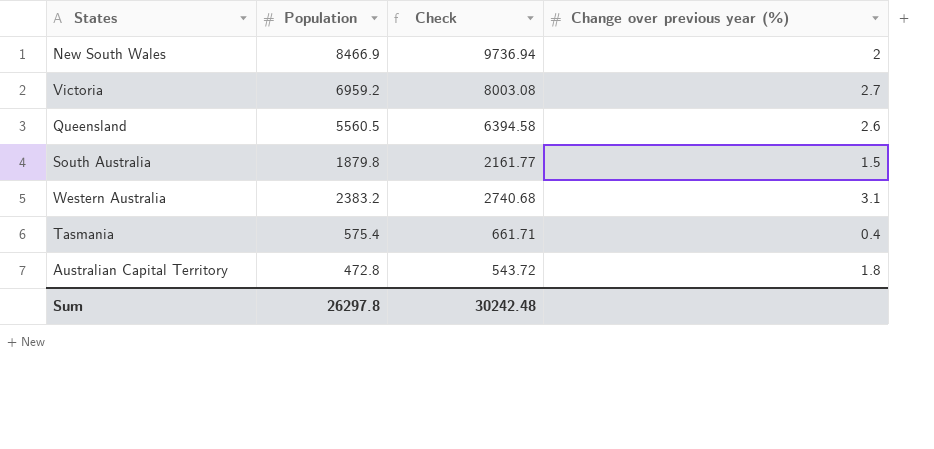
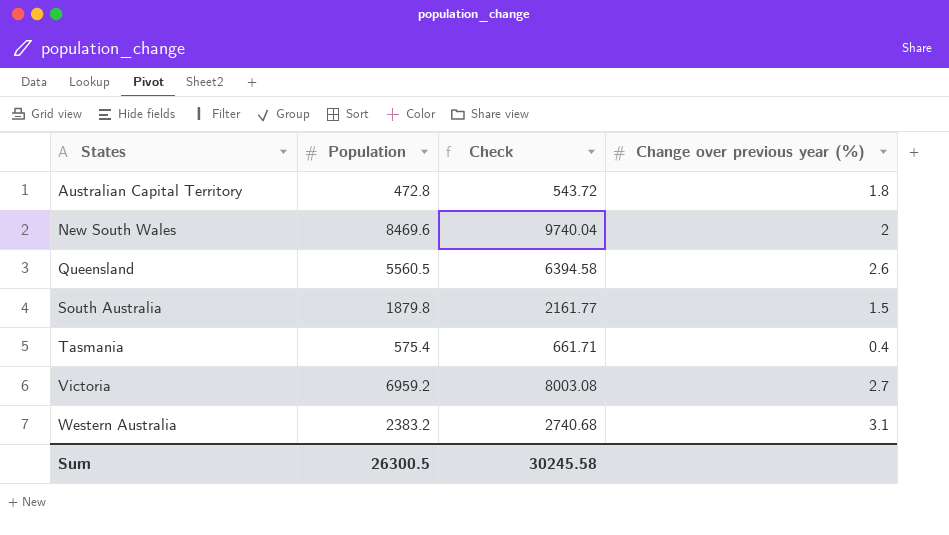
row order: none -> States ascending
New South Wales | Population: 8466.9 -> 8469.6
New South Wales | Check: 9736.94 -> 9740.04
Sum | Population: 26297.8 -> 26300.5
Sum | Check: 30242.48 -> 30245.58

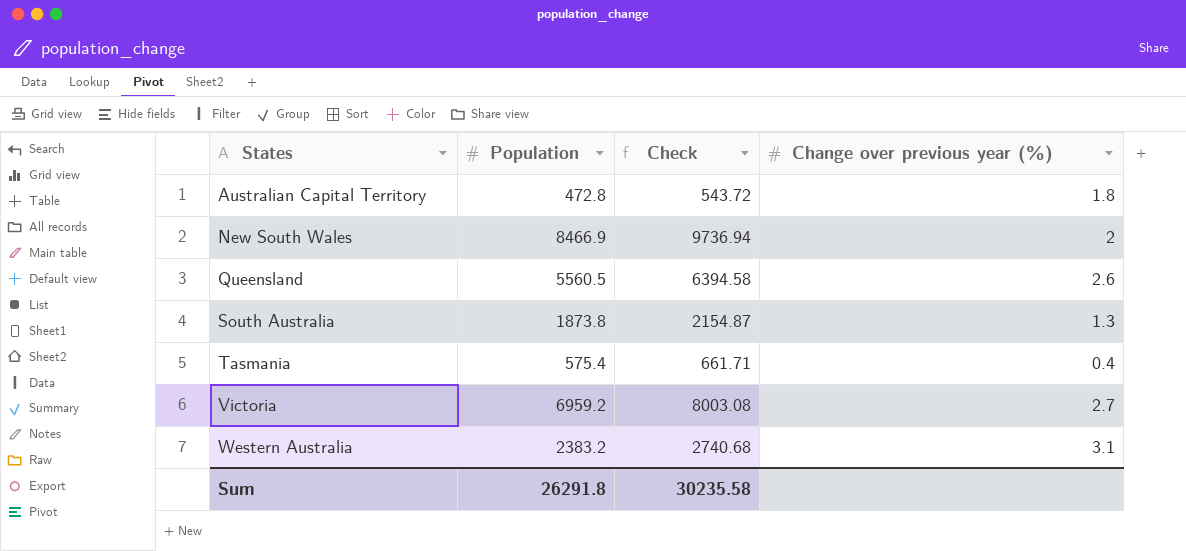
New South Wales | Population: 8469.6 -> 8466.9
New South Wales | Check: 9740.04 -> 9736.94
South Australia | Population: 1879.8 -> 1873.8
South Australia | Check: 2161.77 -> 2154.87
South Australia | Change over previous year (%): 1.5 -> 1.3
Sum | Population: 26300.5 -> 26291.8
Sum | Check: 30245.58 -> 30235.58

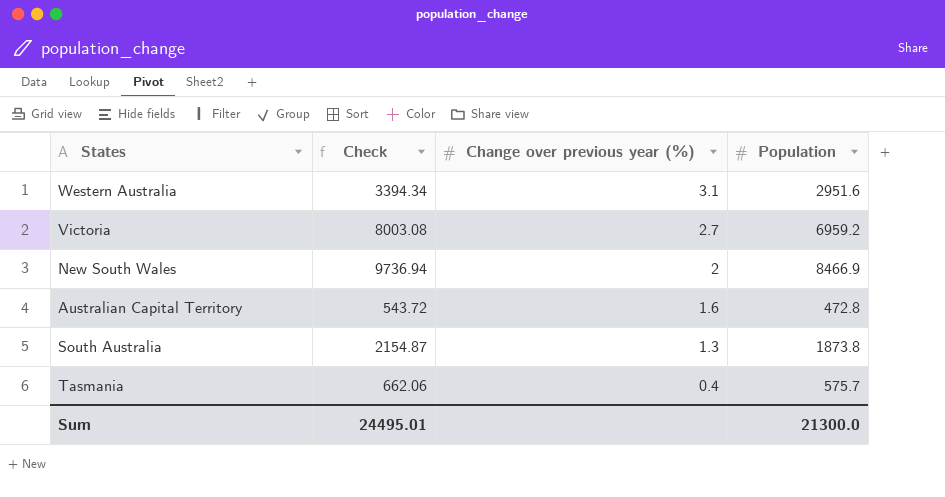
row order: States ascending -> Change over previous year (%) descending
column Population | position: 2 -> 4
row Queensland: 5560.5 | 6394.58 | 2.6 -> none
Western Australia | Check: 2740.68 -> 3394.34
Western Australia | Population: 2383.2 -> 2951.6
Australian Capital Territory | Change over previous year (%): 1.8 -> 1.6
Tasmania | Check: 661.71 -> 662.06
Tasmania | Population: 575.4 -> 575.7
Sum | Check: 30235.58 -> 24495.01
Sum | Population: 26291.8 -> 21300.0

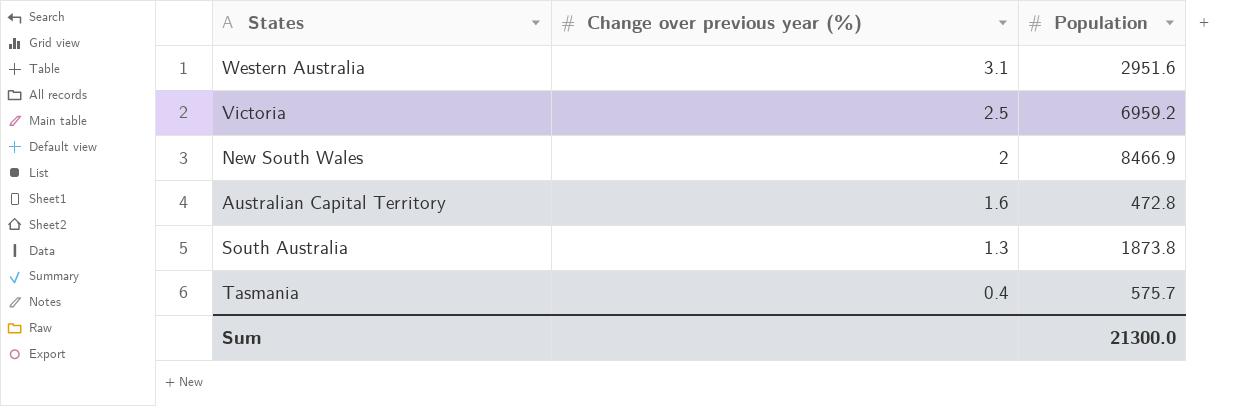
column Check | formula: [Population] * 1.15 -> none
Victoria | Change over previous year (%): 2.7 -> 2.5

